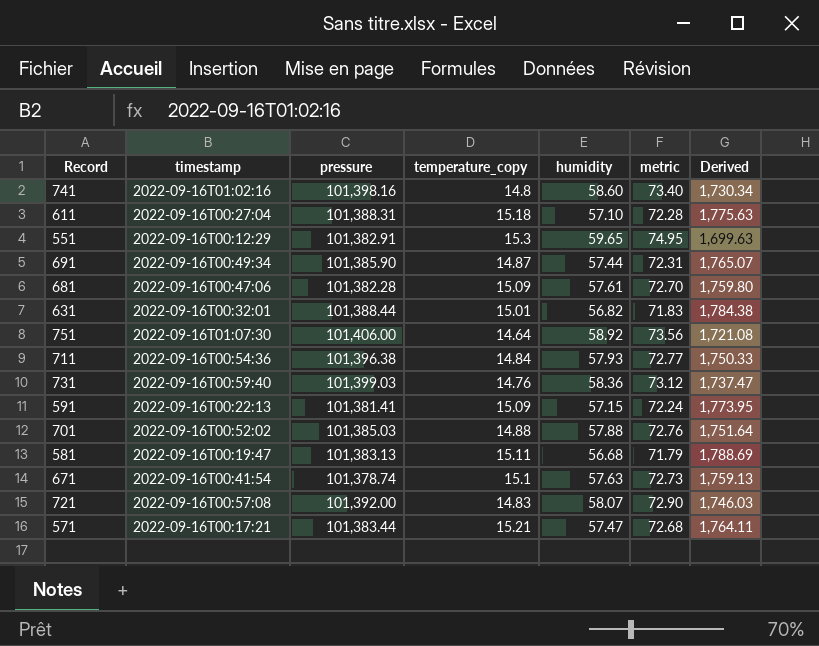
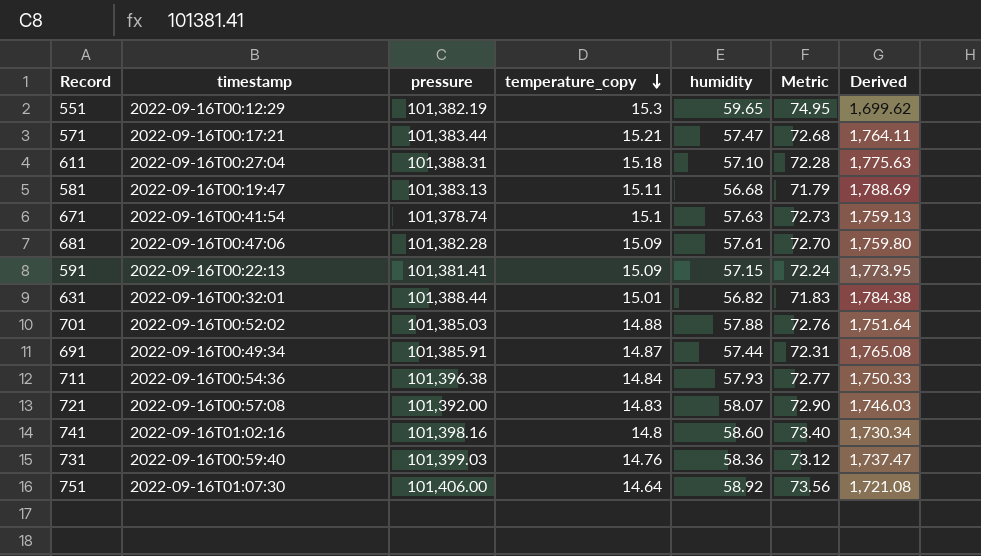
row order: none -> temperature_copy descending
column name: metric -> Metric
551 | pressure: 101,382.91 -> 101,382.19
551 | Derived: 1,699.63 -> 1,699.62
691 | pressure: 101,385.90 -> 101,385.91
691 | Derived: 1,765.07 -> 1,765.08

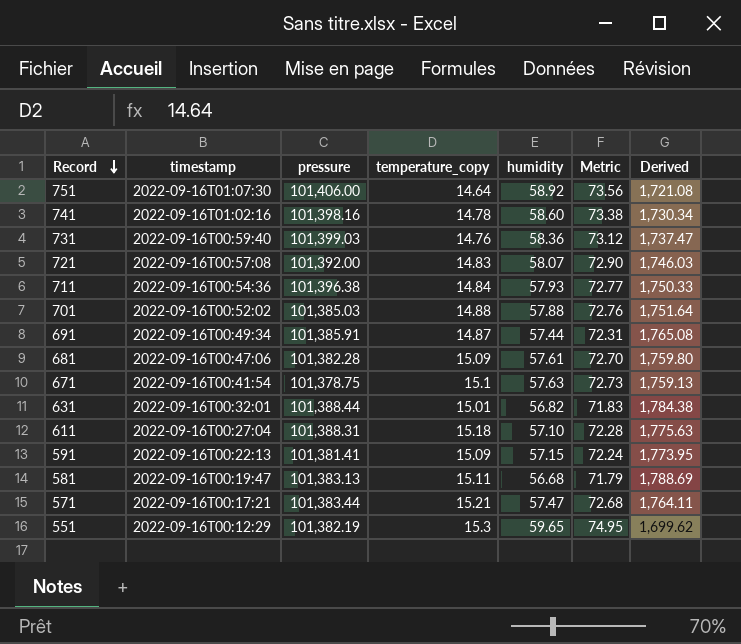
row order: temperature_copy descending -> Record descending
741 | temperature_copy: 14.8 -> 14.78
741 | Metric: 73.40 -> 73.38
671 | pressure: 101,378.74 -> 101,378.75

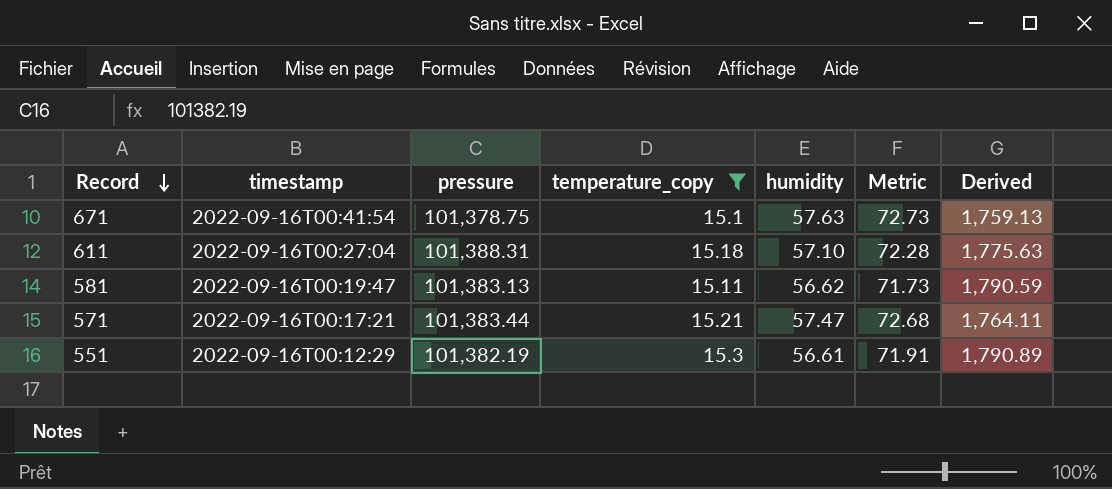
filter: none -> temperature_copy >= 15.1
581 | humidity: 56.68 -> 56.62
581 | Metric: 71.79 -> 71.73
581 | Derived: 1,788.69 -> 1,790.59
551 | humidity: 59.65 -> 56.61
551 | Metric: 74.95 -> 71.91
551 | Derived: 1,699.62 -> 1,790.89

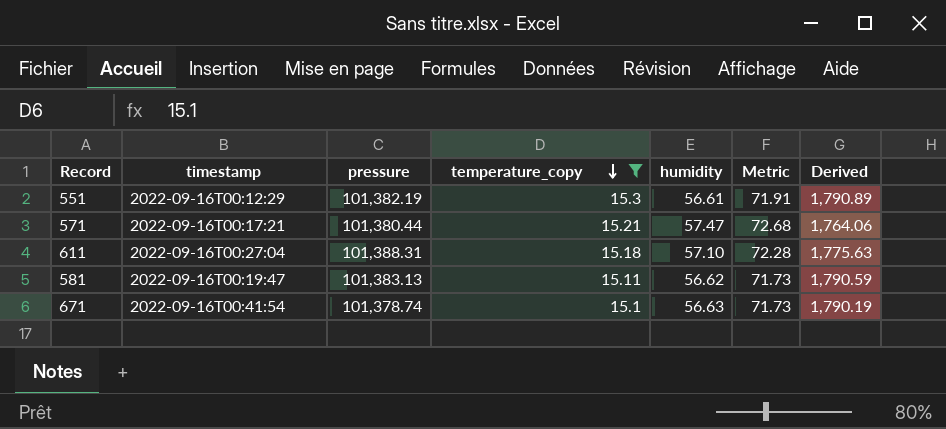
row order: Record descending -> temperature_copy descending
571 | pressure: 101,383.44 -> 101,380.44
571 | Derived: 1,764.11 -> 1,764.06
671 | pressure: 101,378.75 -> 101,378.74
671 | humidity: 57.63 -> 56.63
671 | Metric: 72.73 -> 71.73
671 | Derived: 1,759.13 -> 1,790.19

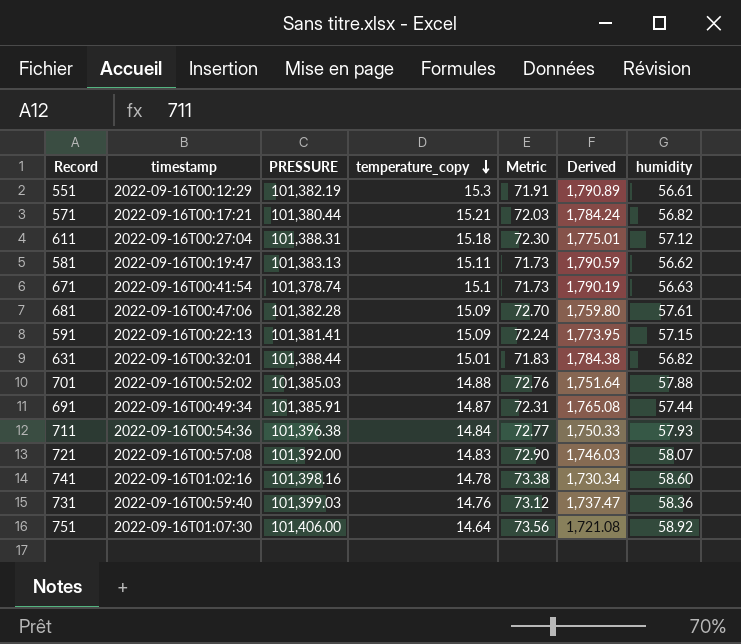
filter: temperature_copy >= 15.1 -> none
column name: pressure -> PRESSURE
column humidity | position: 5 -> 7
571 | Metric: 72.68 -> 72.03
571 | Derived: 1,764.06 -> 1,784.24
571 | humidity: 57.47 -> 56.82
611 | Metric: 72.28 -> 72.30
611 | Derived: 1,775.63 -> 1,775.01
611 | humidity: 57.10 -> 57.12

